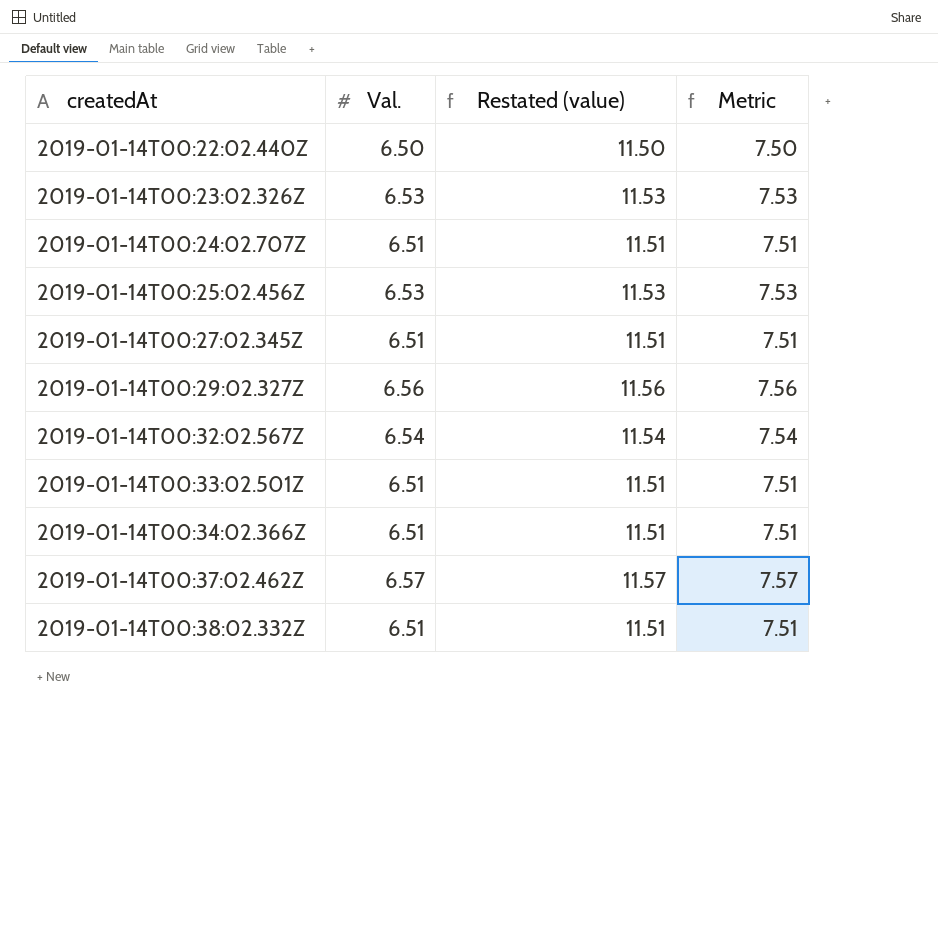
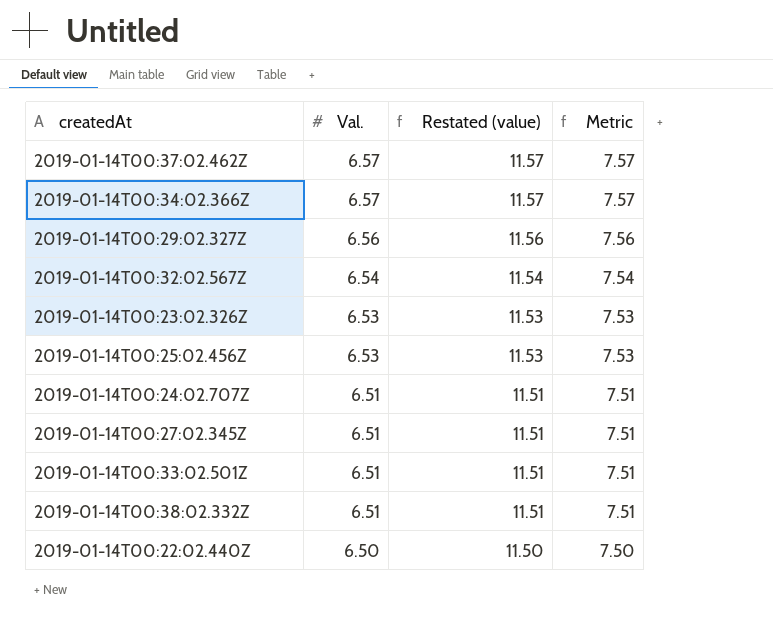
row order: createdAt ascending -> Val. descending
2019-01-14T00:34:02.366Z | Val.: 6.51 -> 6.57
2019-01-14T00:34:02.366Z | Restated (value): 11.51 -> 11.57
2019-01-14T00:34:02.366Z | Metric: 7.51 -> 7.57

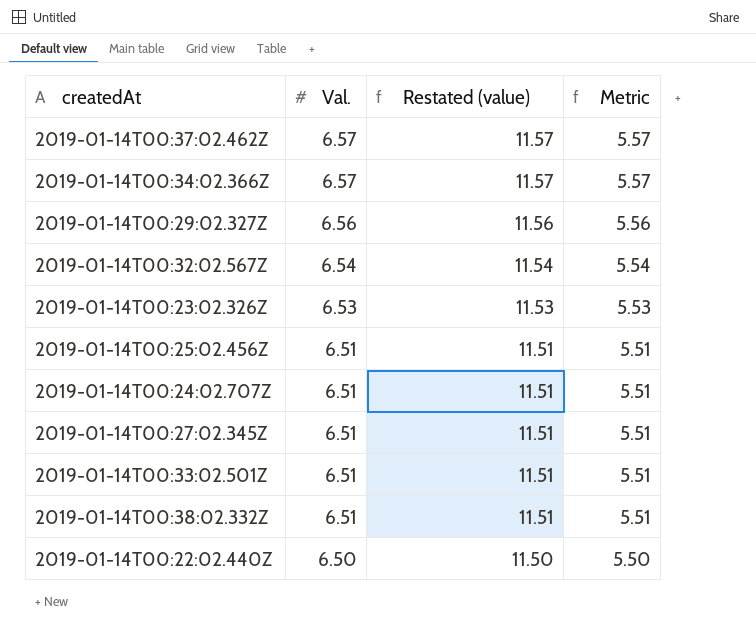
column Metric | formula: [Val.] + 1 -> [Val.] - 1
2019-01-14T00:25:02.456Z | Val.: 6.53 -> 6.51
2019-01-14T00:25:02.456Z | Restated (value): 11.53 -> 11.51

